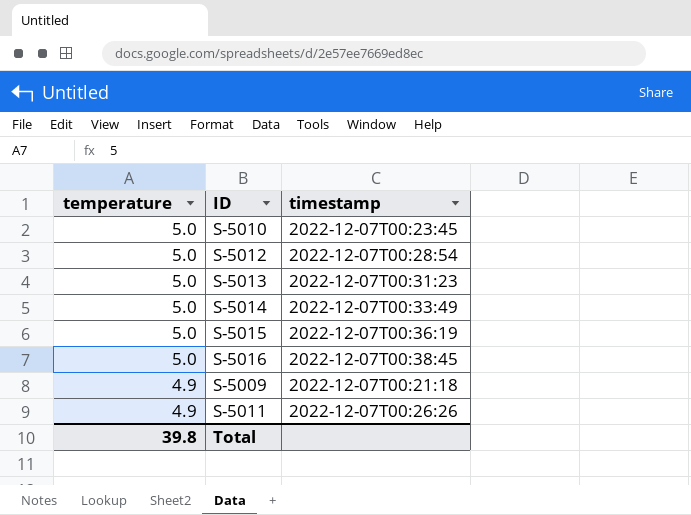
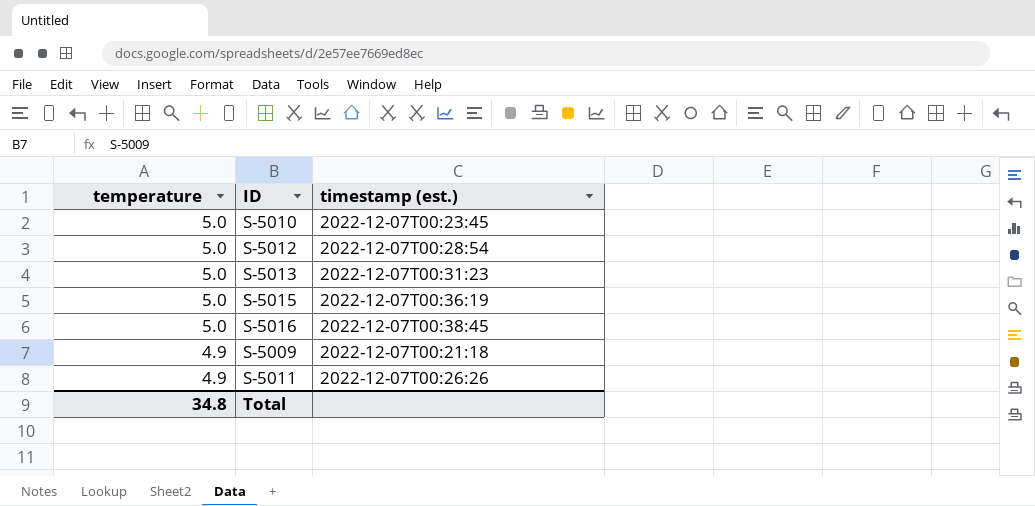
column name: timestamp -> timestamp (est.)
row S-5014: 5.0 | 2022-12-07T00:33:49 -> none
Total | temperature: 39.8 -> 34.8

